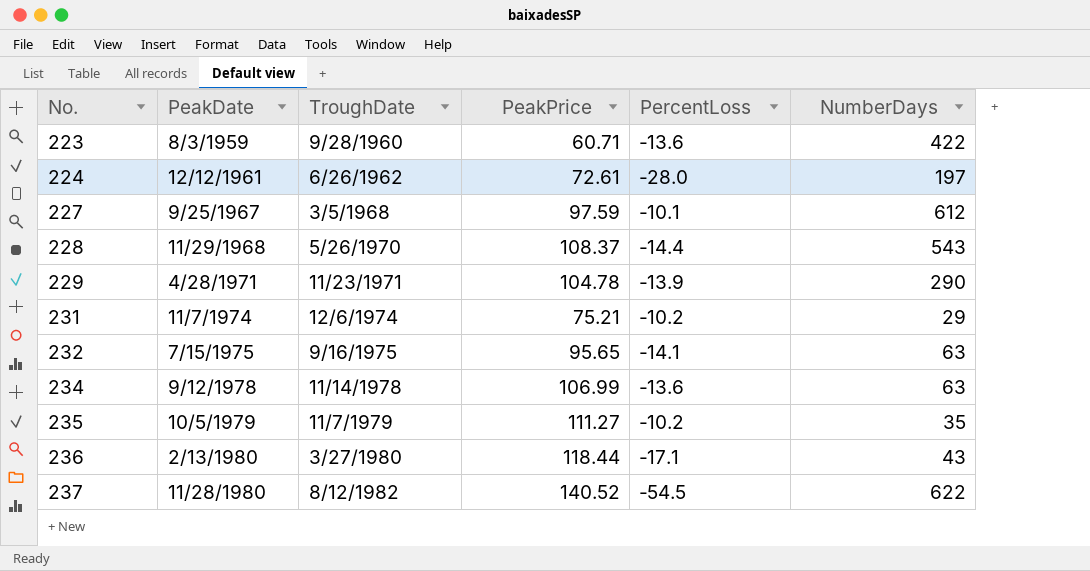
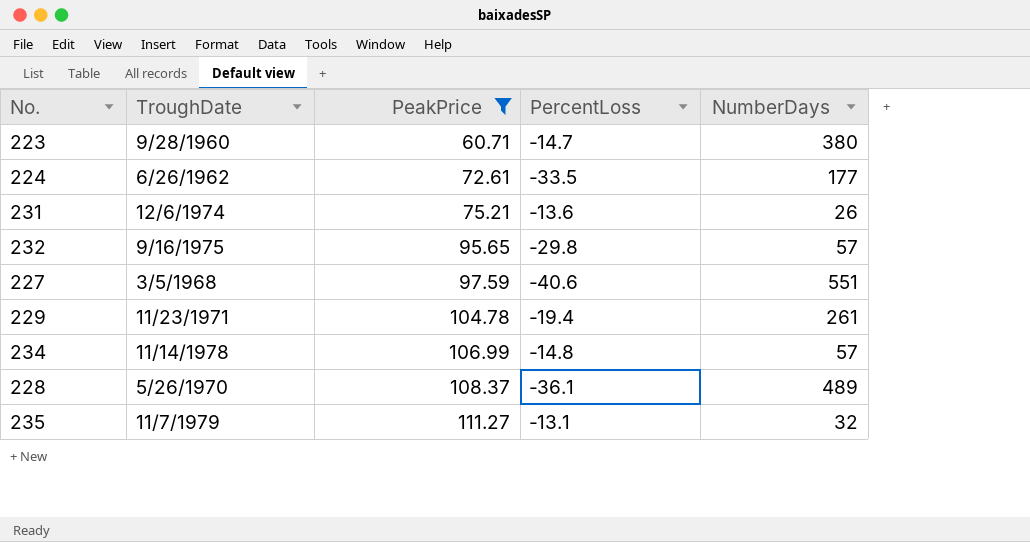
filter: none -> PeakPrice <= 111.27
row order: No. ascending -> PeakPrice ascending
column PeakDate | position: 2 -> none
223 | PercentLoss: ‐13.6 -> ‐14.7
223 | NumberDays: 422 -> 380
224 | PercentLoss: ‐28.0 -> ‐33.5
224 | NumberDays: 197 -> 177
231 | PercentLoss: ‐10.2 -> ‐13.6
231 | NumberDays: 29 -> 26
232 | PercentLoss: ‐14.1 -> ‐29.8
232 | NumberDays: 63 -> 57
227 | PercentLoss: ‐10.1 -> ‐40.6
227 | NumberDays: 612 -> 551
229 | PercentLoss: ‐13.9 -> ‐19.4
229 | NumberDays: 290 -> 261
234 | PercentLoss: ‐13.6 -> ‐14.8
234 | NumberDays: 63 -> 57
228 | PercentLoss: ‐14.4 -> ‐36.1
228 | NumberDays: 543 -> 489
235 | PercentLoss: ‐10.2 -> ‐13.1
235 | NumberDays: 35 -> 32

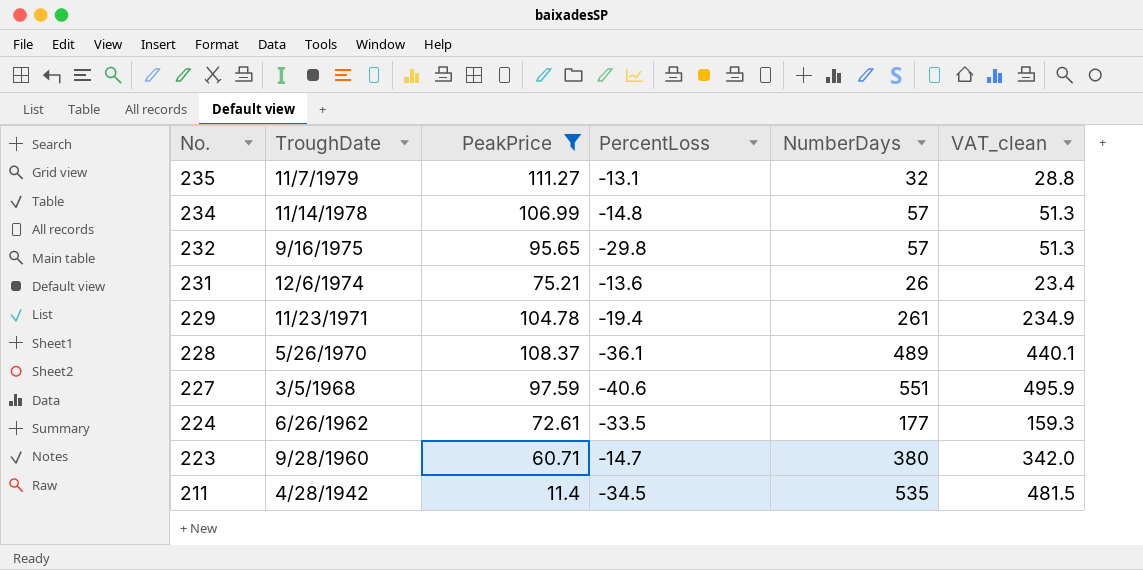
row order: PeakPrice ascending -> No. descending
column VAT_clean | formula: none -> [NumberDays] * 0.9
row 211: none -> 4/28/1942 | 11.4 | ‐34.5 | 535 | 481.5

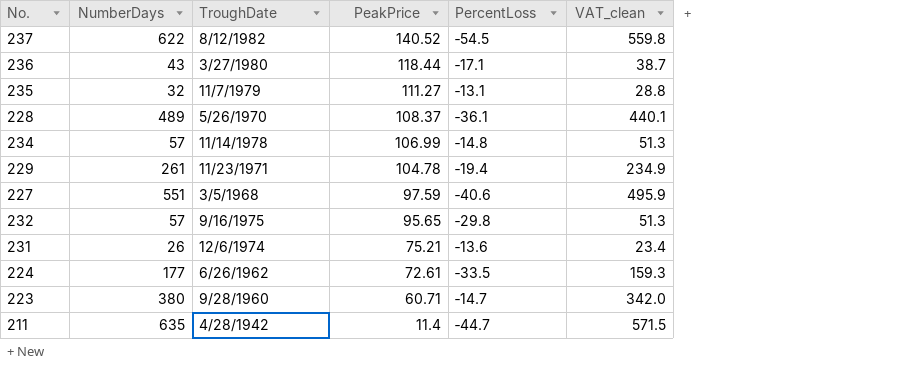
filter: PeakPrice <= 111.27 -> none
row order: No. descending -> PeakPrice descending
column NumberDays | position: 5 -> 2
211 | NumberDays: 535 -> 635
211 | PercentLoss: ‐34.5 -> ‐44.7
211 | VAT_clean: 481.5 -> 571.5

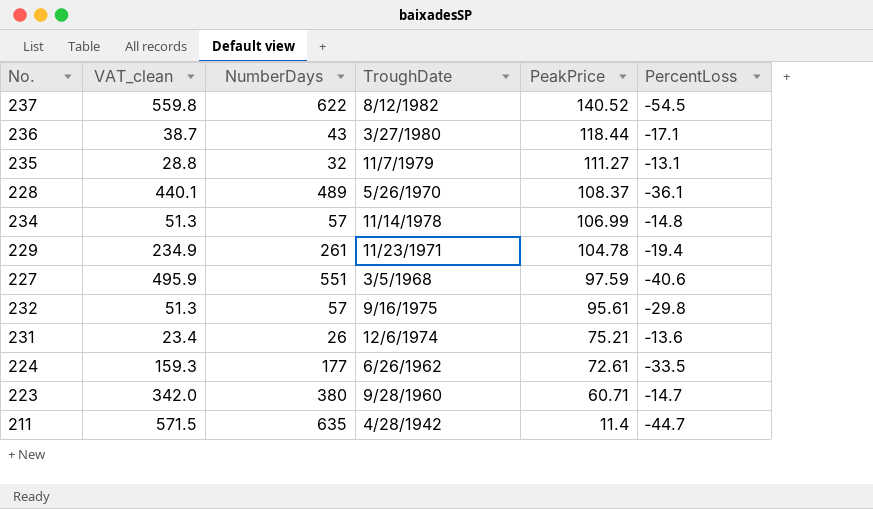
column VAT_clean | position: 6 -> 2
232 | PeakPrice: 95.65 -> 95.61

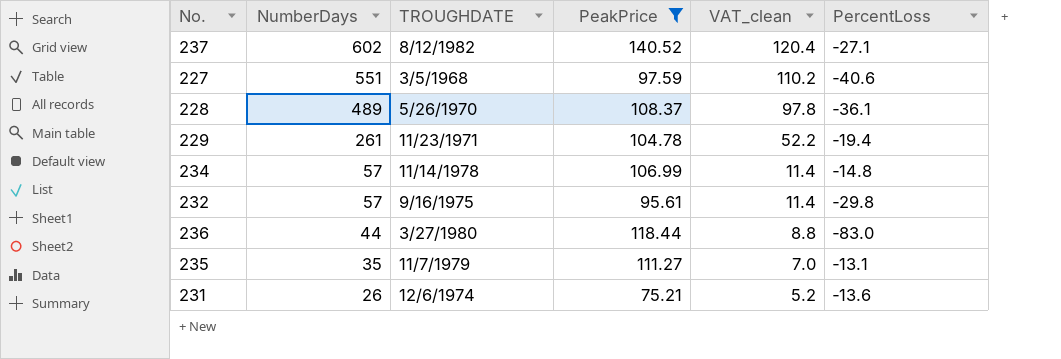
filter: none -> PeakPrice >= 75.21
row order: PeakPrice descending -> NumberDays descending
column name: TroughDate -> TROUGHDATE
column VAT_clean | formula: [NumberDays] * 0.9 -> [NumberDays] * 0.2
column VAT_clean | position: 2 -> 5
237 | NumberDays: 622 -> 602
237 | PercentLoss: ‐54.5 -> ‐27.1
236 | NumberDays: 43 -> 44
236 | PercentLoss: ‐17.1 -> ‐83.0
235 | NumberDays: 32 -> 35

